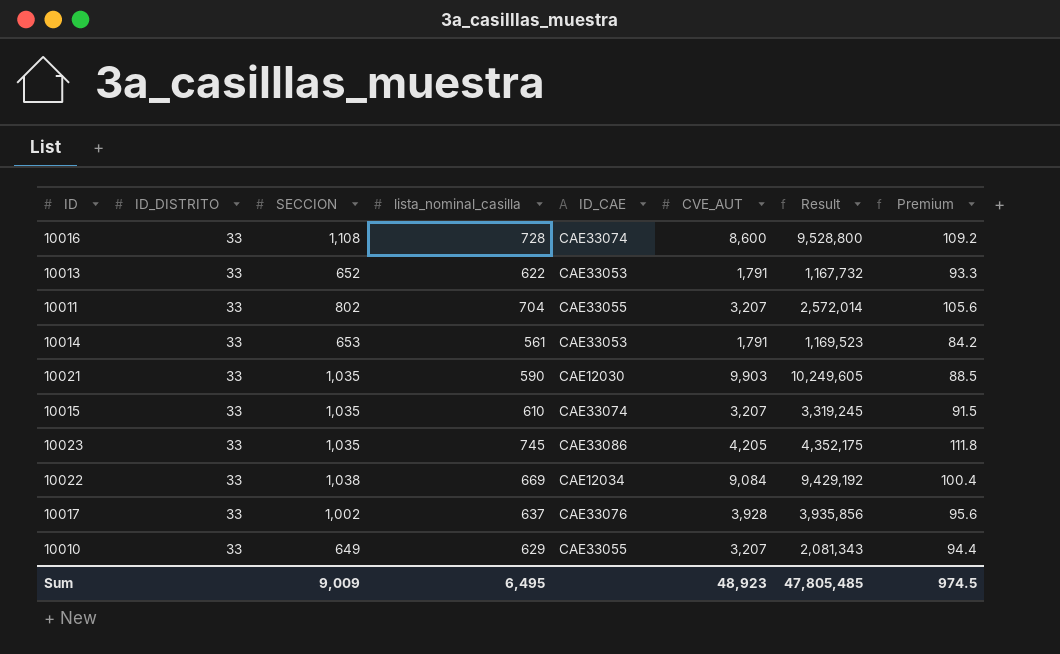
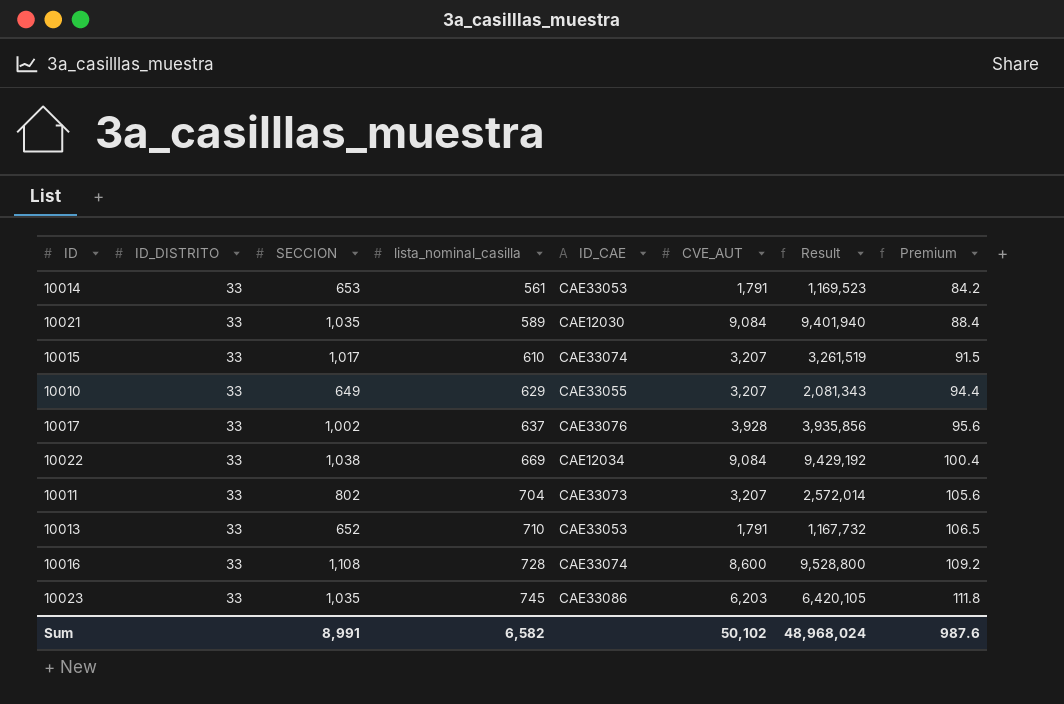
row order: none -> lista_nominal_casilla ascending
10021 | lista_nominal_casilla: 590 -> 589
10021 | CVE_AUT: 9,903 -> 9,084
10021 | Result: 10,249,605 -> 9,401,940
10021 | Premium: 88.5 -> 88.4
10015 | SECCION: 1,035 -> 1,017
10015 | Result: 3,319,245 -> 3,261,519
10011 | ID_CAE: CAE33055 -> CAE33073
10013 | lista_nominal_casilla: 622 -> 710
10013 | Premium: 93.3 -> 106.5
10023 | CVE_AUT: 4,205 -> 6,203
10023 | Result: 4,352,175 -> 6,420,105
Sum | SECCION: 9,009 -> 8,991
Sum | lista_nominal_casilla: 6,495 -> 6,582
Sum | CVE_AUT: 48,923 -> 50,102
Sum | Result: 47,805,485 -> 48,968,024
Sum | Premium: 974.5 -> 987.6

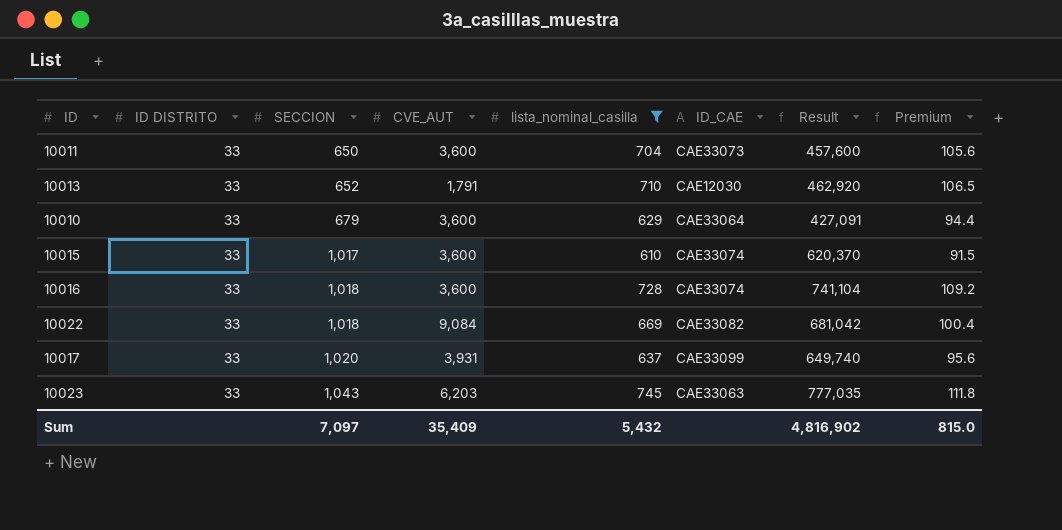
filter: none -> lista_nominal_casilla >= 610
row order: lista_nominal_casilla ascending -> SECCION ascending
column name: ID_DISTRITO -> ID DISTRITO
column CVE_AUT | position: 6 -> 4
column Result | formula: [SECCION] * [CVE_AUT] -> [SECCION] * [lista_nominal_casilla]
10011 | SECCION: 802 -> 650
10011 | CVE_AUT: 3,207 -> 3,600
10013 | ID_CAE: CAE33053 -> CAE12030
10010 | SECCION: 649 -> 679
10010 | CVE_AUT: 3,207 -> 3,600
10010 | ID_CAE: CAE33055 -> CAE33064
10015 | CVE_AUT: 3,207 -> 3,600
10016 | SECCION: 1,108 -> 1,018
10016 | CVE_AUT: 8,600 -> 3,600
10022 | SECCION: 1,038 -> 1,018
10022 | ID_CAE: CAE12034 -> CAE33082
10017 | SECCION: 1,002 -> 1,020
10017 | CVE_AUT: 3,928 -> 3,931
10017 | ID_CAE: CAE33076 -> CAE33099
10023 | SECCION: 1,035 -> 1,043
10023 | ID_CAE: CAE33086 -> CAE33063
Sum | SECCION: 8,991 -> 7,097
Sum | CVE_AUT: 50,102 -> 35,409
Sum | lista_nominal_casilla: 6,582 -> 5,432
Sum | Result: 48,968,024 -> 4,816,902
Sum | Premium: 987.6 -> 815.0

